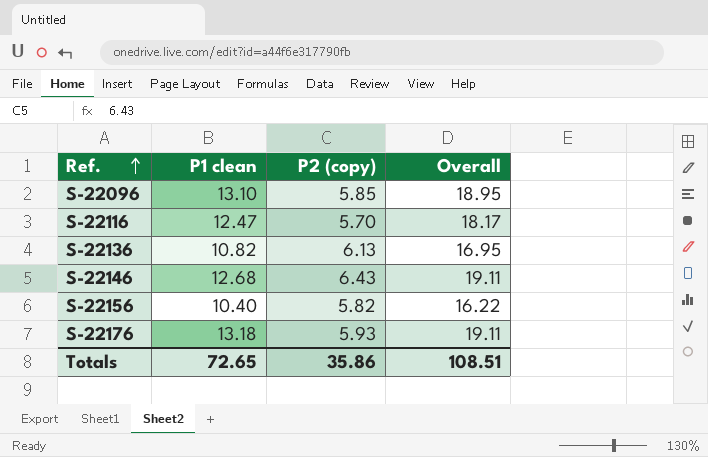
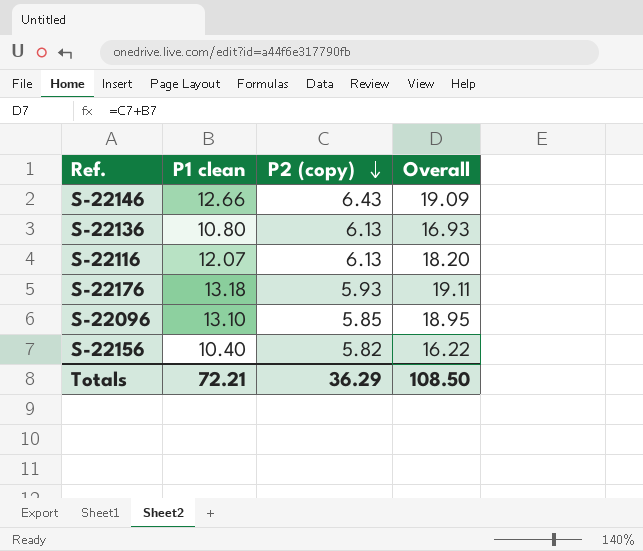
row order: Ref. ascending -> P2 (copy) descending
S-22146 | P1 clean: 12.68 -> 12.66
S-22146 | Overall: 19.11 -> 19.09
S-22136 | P1 clean: 10.82 -> 10.80
S-22136 | Overall: 16.95 -> 16.93
S-22116 | P1 clean: 12.47 -> 12.07
S-22116 | P2 (copy): 5.70 -> 6.13
S-22116 | Overall: 18.17 -> 18.20
Totals | P1 clean: 72.65 -> 72.21
Totals | P2 (copy): 35.86 -> 36.29
Totals | Overall: 108.51 -> 108.50

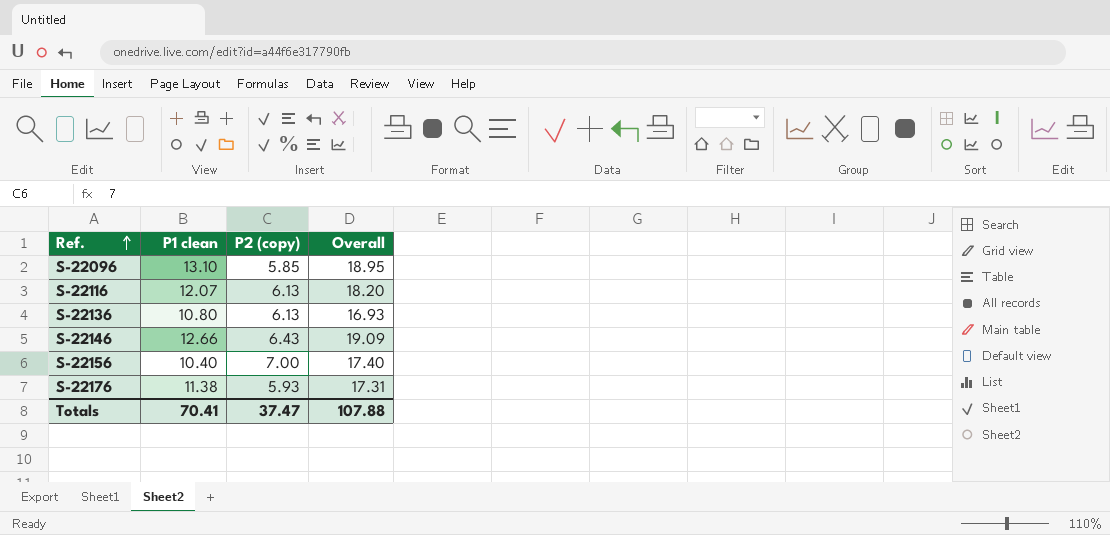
row order: P2 (copy) descending -> Ref. ascending
S-22156 | P2 (copy): 5.82 -> 7.00
S-22156 | Overall: 16.22 -> 17.40
S-22176 | P1 clean: 13.18 -> 11.38
S-22176 | Overall: 19.11 -> 17.31
Totals | P1 clean: 72.21 -> 70.41
Totals | P2 (copy): 36.29 -> 37.47
Totals | Overall: 108.50 -> 107.88

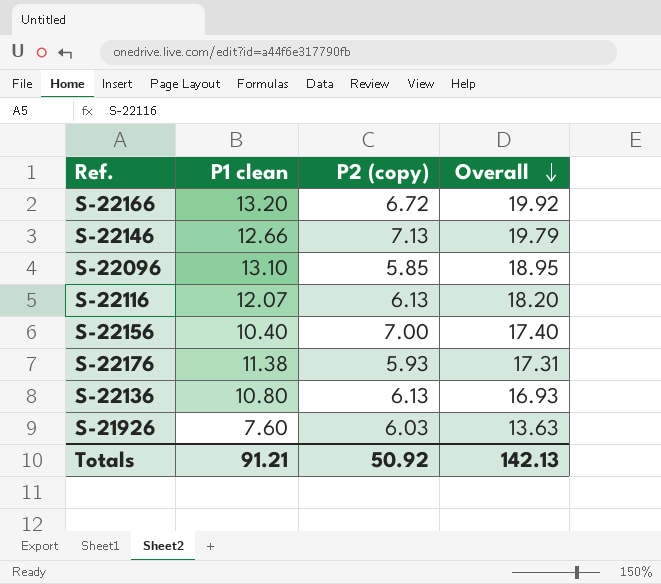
row order: Ref. ascending -> Overall descending
row S-22166: none -> 13.20 | 6.72 | 19.92
S-22146 | P2 (copy): 6.43 -> 7.13
S-22146 | Overall: 19.09 -> 19.79
row S-21926: none -> 7.60 | 6.03 | 13.63
Totals | P1 clean: 70.41 -> 91.21
Totals | P2 (copy): 37.47 -> 50.92
Totals | Overall: 107.88 -> 142.13

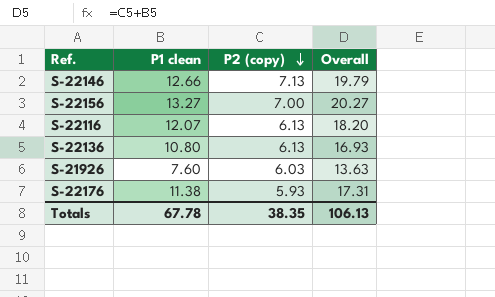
row order: Overall descending -> P2 (copy) descending
row S-22166: 13.20 | 6.72 | 19.92 -> none
row S-22096: 13.10 | 5.85 | 18.95 -> none
S-22156 | P1 clean: 10.40 -> 13.27
S-22156 | Overall: 17.40 -> 20.27
Totals | P1 clean: 91.21 -> 67.78
Totals | P2 (copy): 50.92 -> 38.35
Totals | Overall: 142.13 -> 106.13

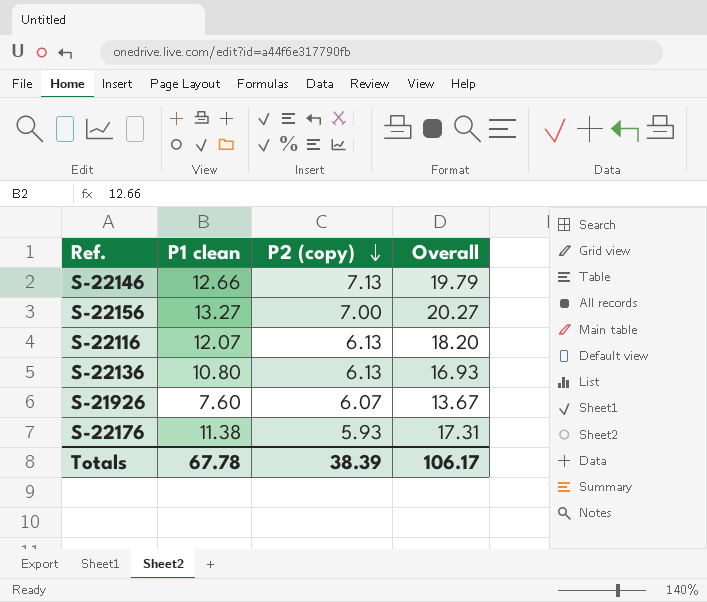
S-21926 | P2 (copy): 6.03 -> 6.07
S-21926 | Overall: 13.63 -> 13.67
Totals | P2 (copy): 38.35 -> 38.39
Totals | Overall: 106.13 -> 106.17

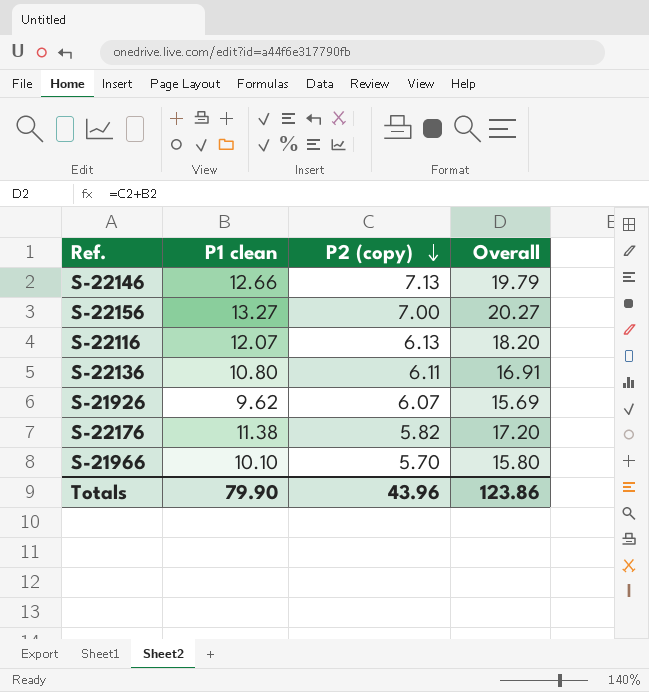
S-22136 | P2 (copy): 6.13 -> 6.11
S-22136 | Overall: 16.93 -> 16.91
S-21926 | P1 clean: 7.60 -> 9.62
S-21926 | Overall: 13.67 -> 15.69
S-22176 | P2 (copy): 5.93 -> 5.82
S-22176 | Overall: 17.31 -> 17.20
row S-21966: none -> 10.10 | 5.70 | 15.80
Totals | P1 clean: 67.78 -> 79.90
Totals | P2 (copy): 38.39 -> 43.96
Totals | Overall: 106.17 -> 123.86

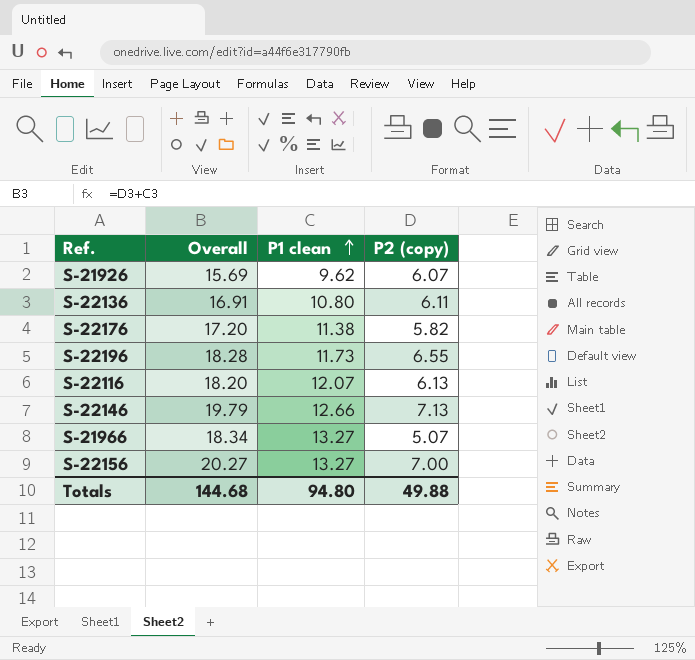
row order: P2 (copy) descending -> P1 clean ascending
column Overall | position: 4 -> 2
row S-22196: none -> 18.28 | 11.73 | 6.55
S-21966 | Overall: 15.80 -> 18.34
S-21966 | P1 clean: 10.10 -> 13.27
S-21966 | P2 (copy): 5.70 -> 5.07
Totals | Overall: 123.86 -> 144.68
Totals | P1 clean: 79.90 -> 94.80
Totals | P2 (copy): 43.96 -> 49.88

